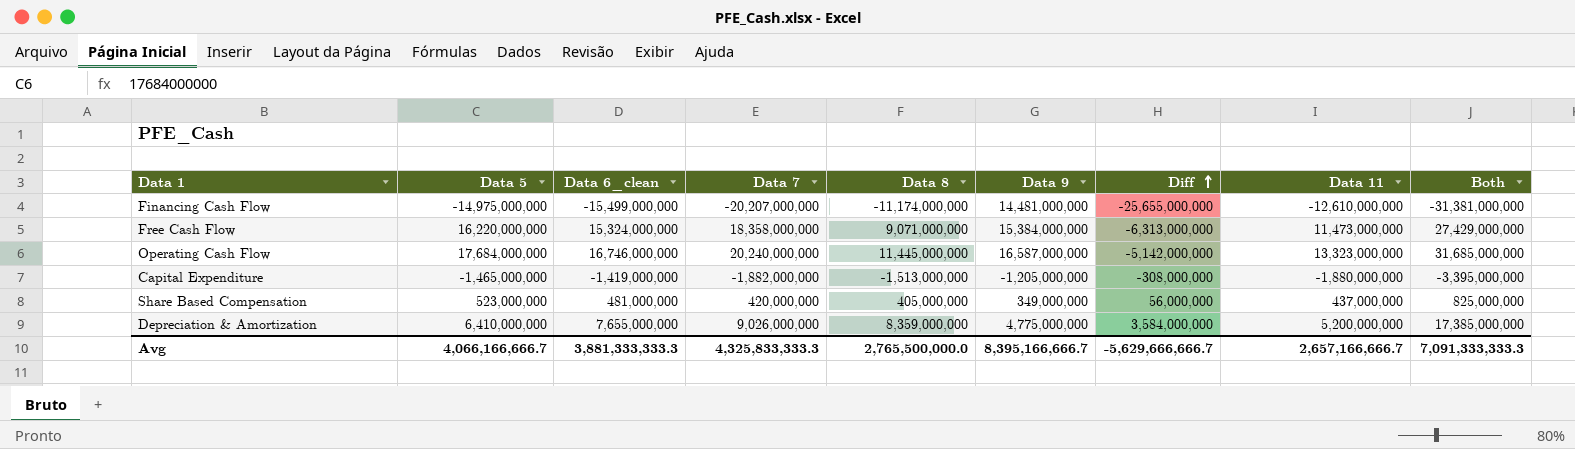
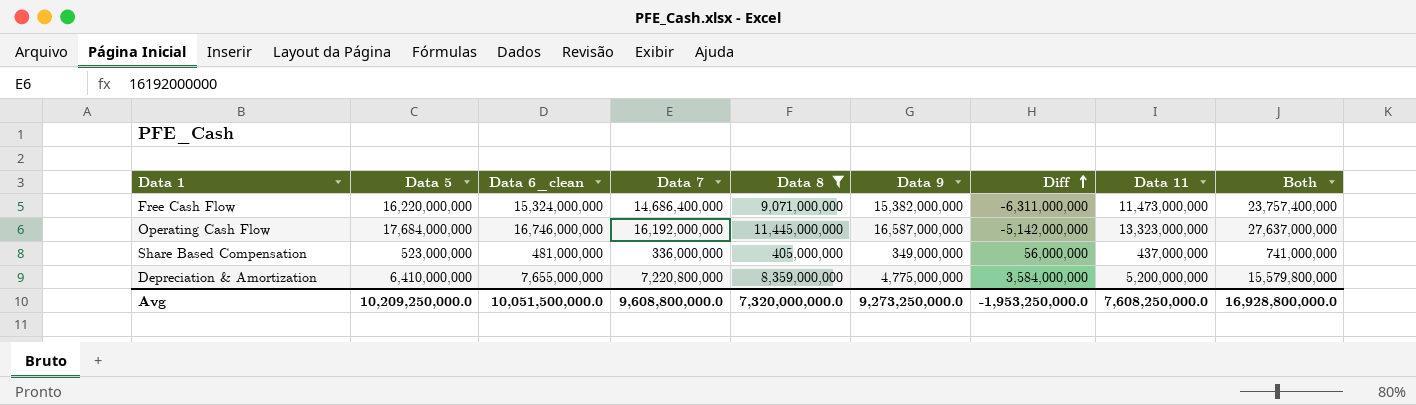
filter: none -> Data 8 >= 405,000,000
Free Cash Flow | Data 7: 18,358,000,000 -> 14,686,400,000
Free Cash Flow | Data 9: 15,384,000,000 -> 15,382,000,000
Free Cash Flow | Diff: -6,313,000,000 -> -6,311,000,000
Free Cash Flow | Both: 27,429,000,000 -> 23,757,400,000
Operating Cash Flow | Data 7: 20,240,000,000 -> 16,192,000,000
Operating Cash Flow | Both: 31,685,000,000 -> 27,637,000,000
Share Based Compensation | Data 7: 420,000,000 -> 336,000,000
Share Based Compensation | Both: 825,000,000 -> 741,000,000
Depreciation & Amortization | Data 7: 9,026,000,000 -> 7,220,800,000
Depreciation & Amortization | Both: 17,385,000,000 -> 15,579,800,000
Avg | Data 5: 4,066,166,666.7 -> 10,209,250,000.0
Avg | Data 6_clean: 3,881,333,333.3 -> 10,051,500,000.0
Avg | Data 7: 4,325,833,333.3 -> 9,608,800,000.0
Avg | Data 8: 2,765,500,000.0 -> 7,320,000,000.0
Avg | Data 9: 8,395,166,666.7 -> 9,273,250,000.0
Avg | Diff: -5,629,666,666.7 -> -1,953,250,000.0
Avg | Data 11: 2,657,166,666.7 -> 7,608,250,000.0
Avg | Both: 7,091,333,333.3 -> 16,928,800,000.0

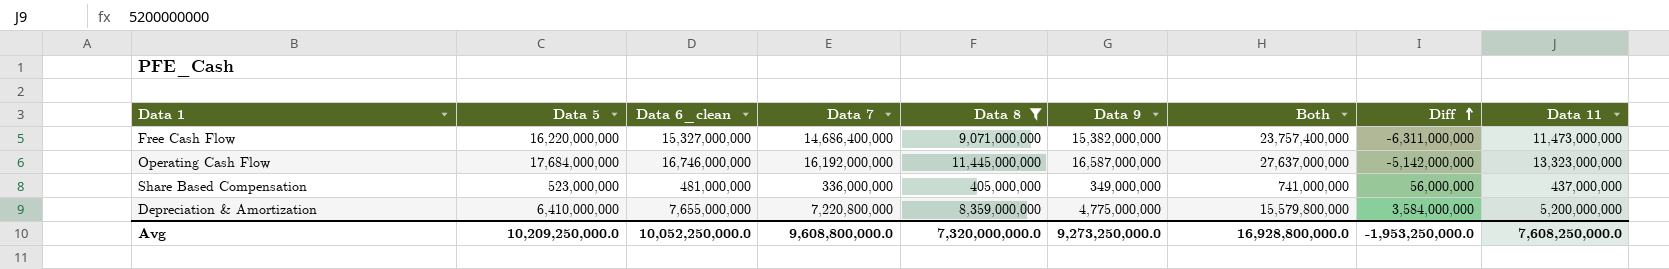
column Both | position: 9 -> 7
Free Cash Flow | Data 6_clean: 15,324,000,000 -> 15,327,000,000
Avg | Data 6_clean: 10,051,500,000.0 -> 10,052,250,000.0

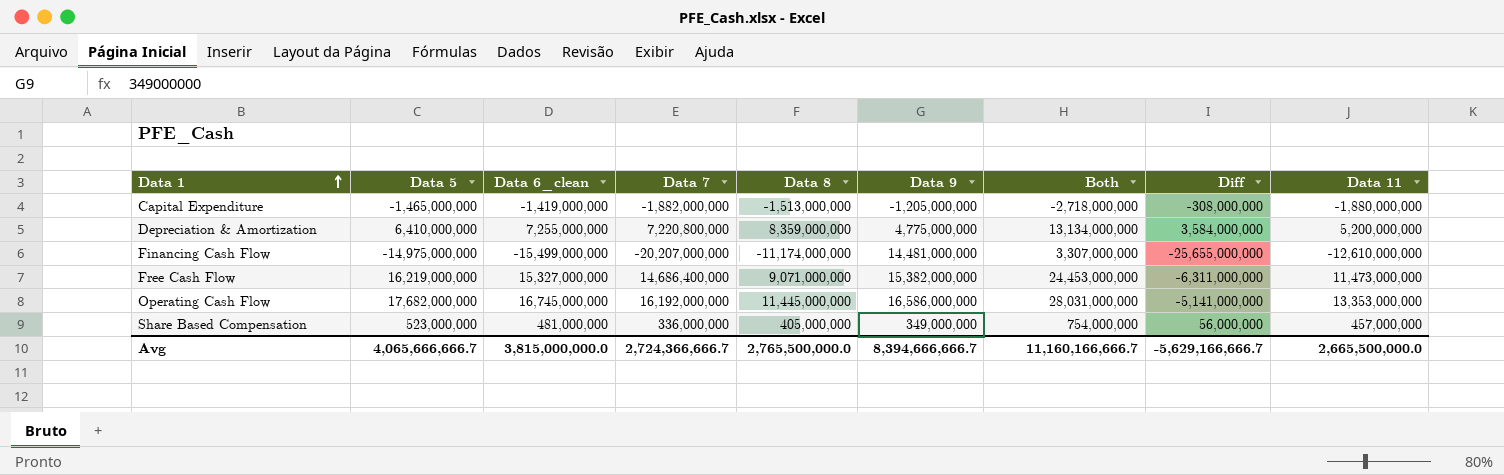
filter: Data 8 >= 405,000,000 -> none
row order: Diff ascending -> Data 1 ascending
column Both | formula: [Data 7] + [Data 8] -> [Data 8] + [Data 9]
Depreciation & Amortization | Data 6_clean: 7,655,000,000 -> 7,255,000,000
Free Cash Flow | Data 5: 16,220,000,000 -> 16,219,000,000
Operating Cash Flow | Data 5: 17,684,000,000 -> 17,682,000,000
Operating Cash Flow | Data 6_clean: 16,746,000,000 -> 16,745,000,000
Operating Cash Flow | Data 9: 16,587,000,000 -> 16,586,000,000
Operating Cash Flow | Diff: -5,142,000,000 -> -5,141,000,000
Operating Cash Flow | Data 11: 13,323,000,000 -> 13,353,000,000
Share Based Compensation | Data 11: 437,000,000 -> 457,000,000
Avg | Data 5: 10,209,250,000.0 -> 4,065,666,666.7
Avg | Data 6_clean: 10,052,250,000.0 -> 3,815,000,000.0
Avg | Data 7: 9,608,800,000.0 -> 2,724,366,666.7
Avg | Data 8: 7,320,000,000.0 -> 2,765,500,000.0
Avg | Data 9: 9,273,250,000.0 -> 8,394,666,666.7
Avg | Both: 16,928,800,000.0 -> 11,160,166,666.7
Avg | Diff: -1,953,250,000.0 -> -5,629,166,666.7
Avg | Data 11: 7,608,250,000.0 -> 2,665,500,000.0

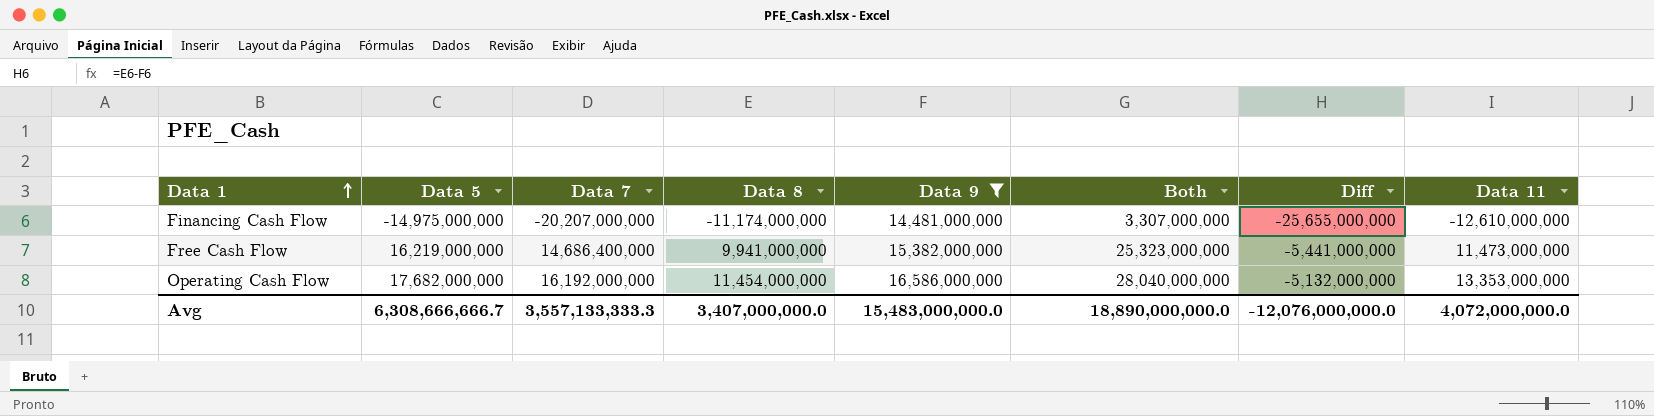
filter: none -> Data 9 >= 14,481,000,000
column Data 6_clean | position: 3 -> none
Free Cash Flow | Data 8: 9,071,000,000 -> 9,941,000,000
Free Cash Flow | Both: 24,453,000,000 -> 25,323,000,000
Free Cash Flow | Diff: -6,311,000,000 -> -5,441,000,000
Operating Cash Flow | Data 8: 11,445,000,000 -> 11,454,000,000
Operating Cash Flow | Both: 28,031,000,000 -> 28,040,000,000
Operating Cash Flow | Diff: -5,141,000,000 -> -5,132,000,000
Avg | Data 5: 4,065,666,666.7 -> 6,308,666,666.7
Avg | Data 7: 2,724,366,666.7 -> 3,557,133,333.3
Avg | Data 8: 2,765,500,000.0 -> 3,407,000,000.0
Avg | Data 9: 8,394,666,666.7 -> 15,483,000,000.0
Avg | Both: 11,160,166,666.7 -> 18,890,000,000.0
Avg | Diff: -5,629,166,666.7 -> -12,076,000,000.0
Avg | Data 11: 2,665,500,000.0 -> 4,072,000,000.0

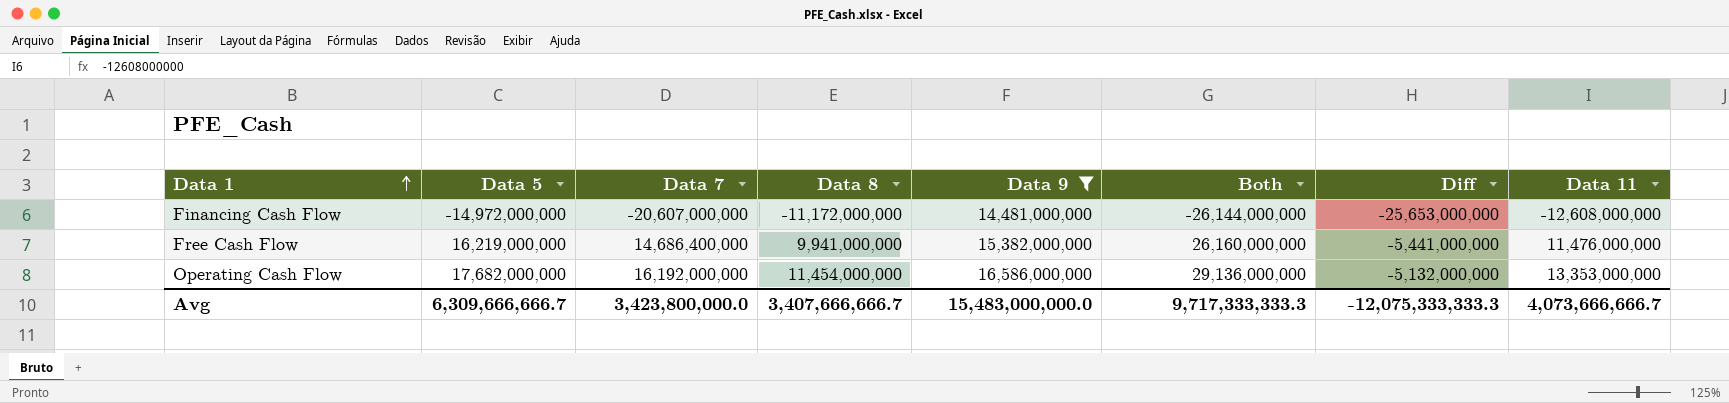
column Both | formula: [Data 8] + [Data 9] -> [Data 5] + [Data 8]
Financing Cash Flow | Data 5: -14,975,000,000 -> -14,972,000,000
Financing Cash Flow | Data 7: -20,207,000,000 -> -20,607,000,000
Financing Cash Flow | Data 8: -11,174,000,000 -> -11,172,000,000
Financing Cash Flow | Diff: -25,655,000,000 -> -25,653,000,000
Financing Cash Flow | Data 11: -12,610,000,000 -> -12,608,000,000
Free Cash Flow | Data 11: 11,473,000,000 -> 11,476,000,000
Avg | Data 5: 6,308,666,666.7 -> 6,309,666,666.7
Avg | Data 7: 3,557,133,333.3 -> 3,423,800,000.0
Avg | Data 8: 3,407,000,000.0 -> 3,407,666,666.7
Avg | Both: 18,890,000,000.0 -> 9,717,333,333.3
Avg | Diff: -12,076,000,000.0 -> -12,075,333,333.3
Avg | Data 11: 4,072,000,000.0 -> 4,073,666,666.7

